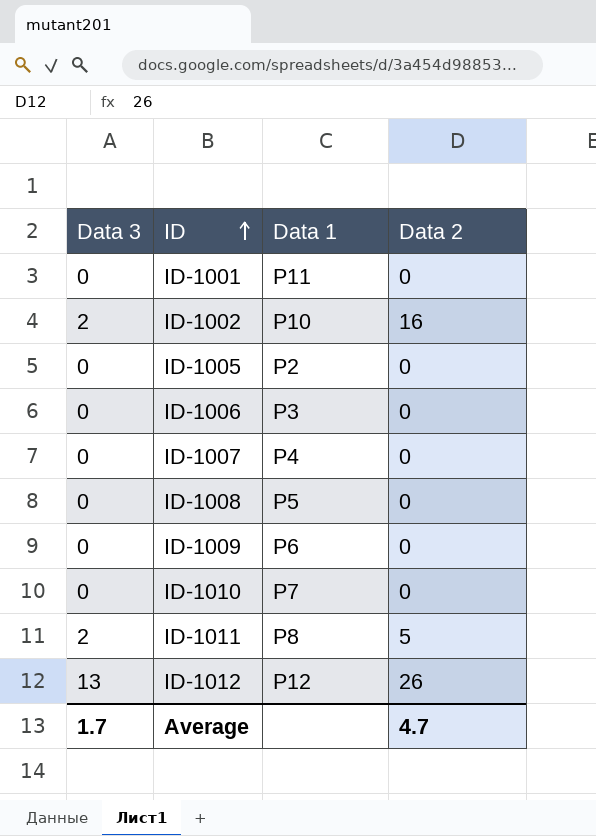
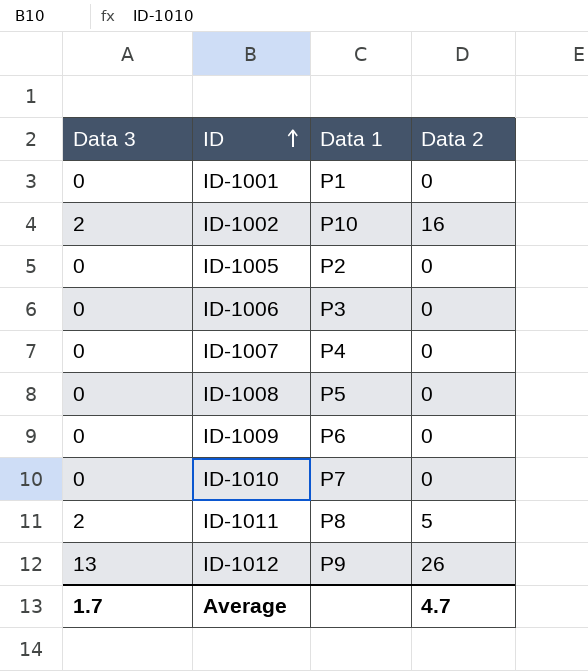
ID-1001 | Data 1: P11 -> P1
ID-1012 | Data 1: P12 -> P9

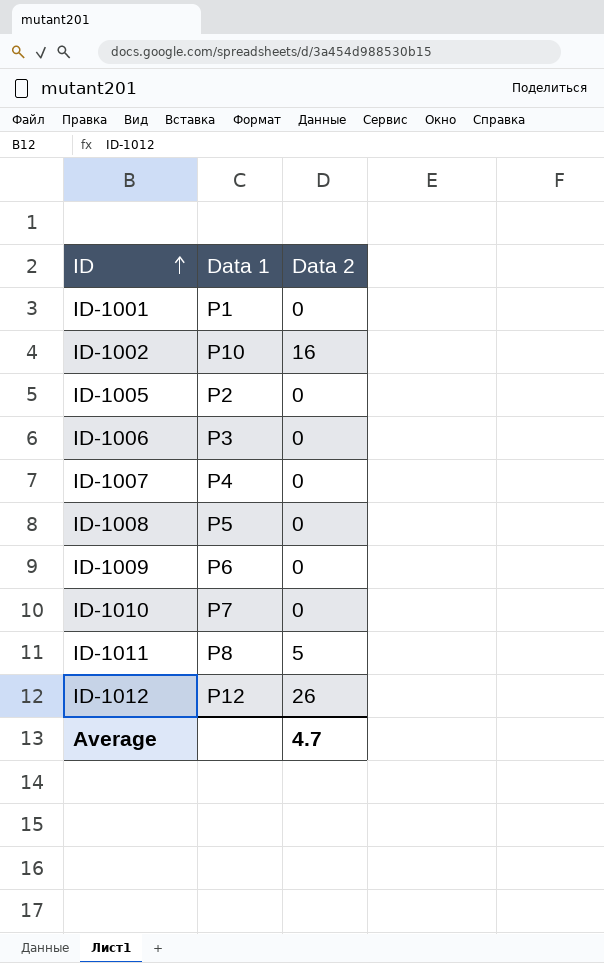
column Data 3 | position: 1 -> none
ID-1012 | Data 1: P9 -> P12

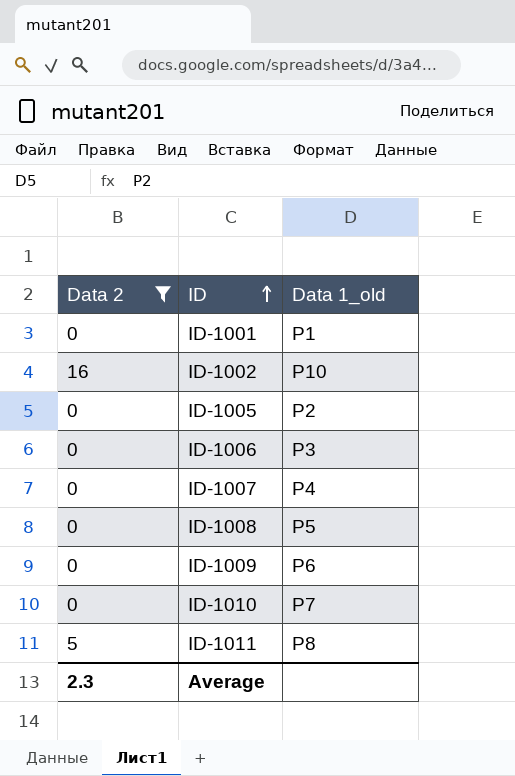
filter: none -> Data 2 != 26
column Data 2 | position: 3 -> 1
column name: Data 1 -> Data 1_old
Average | Data 2: 4.7 -> 2.3

